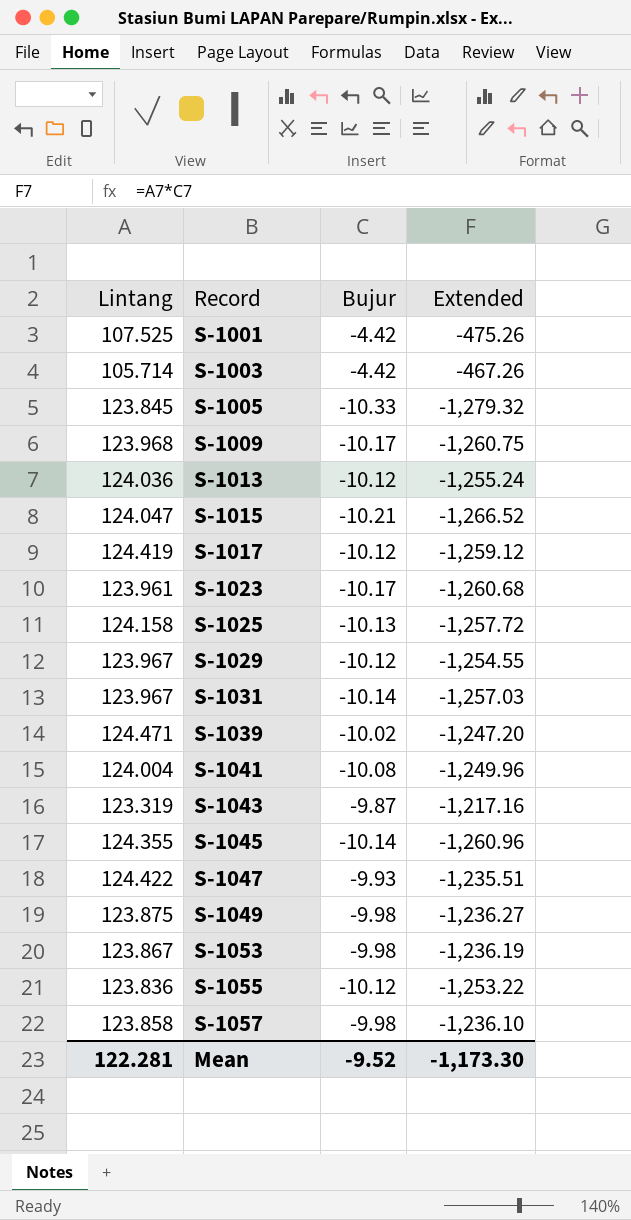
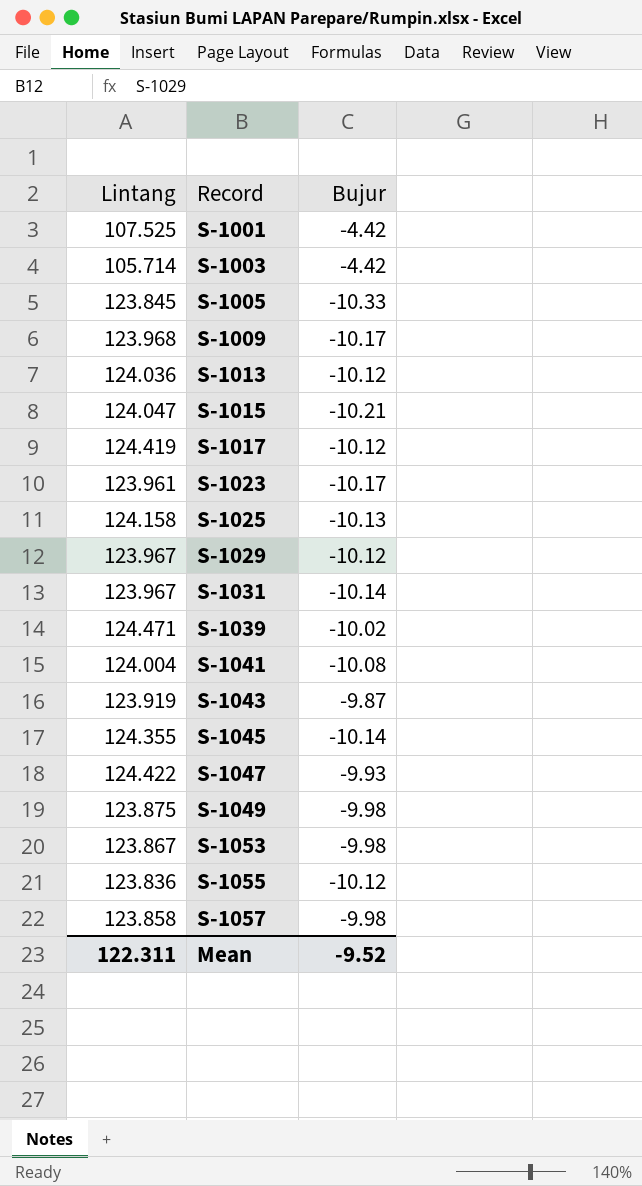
column Extended | formula: [Lintang] * [Bujur] -> none
S-1043 | Lintang: 123.319 -> 123.919
Mean | Lintang: 122.281 -> 122.311

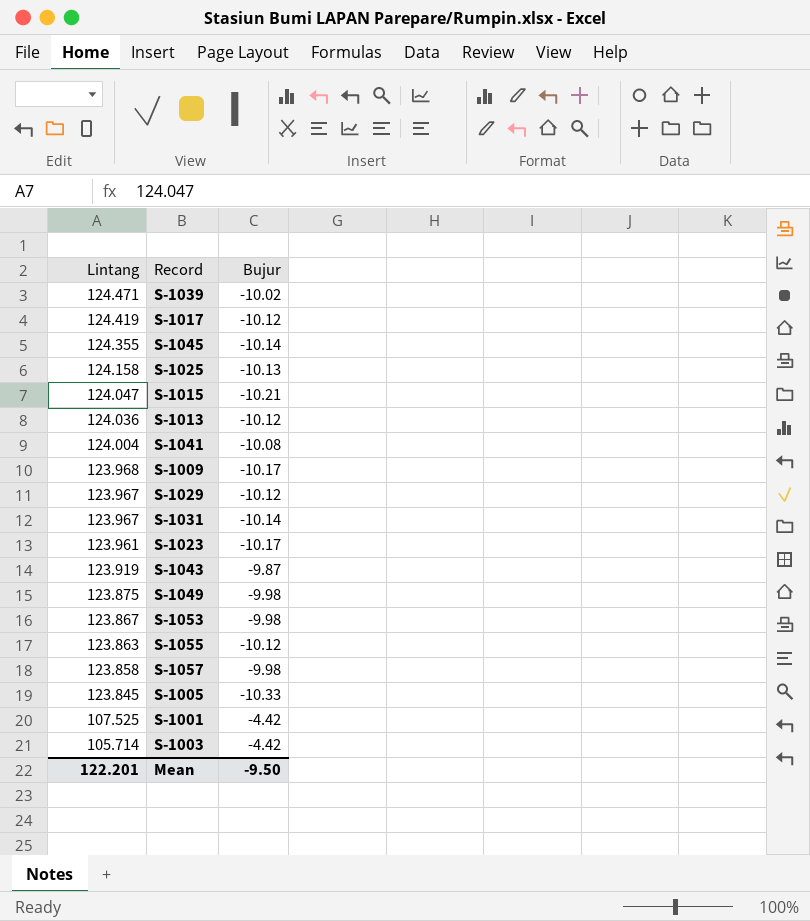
row order: Record ascending -> Lintang descending
row S-1047: 124.422 | -9.93 -> none
S-1055 | Lintang: 123.836 -> 123.863
Mean | Lintang: 122.311 -> 122.201
Mean | Bujur: -9.52 -> -9.50

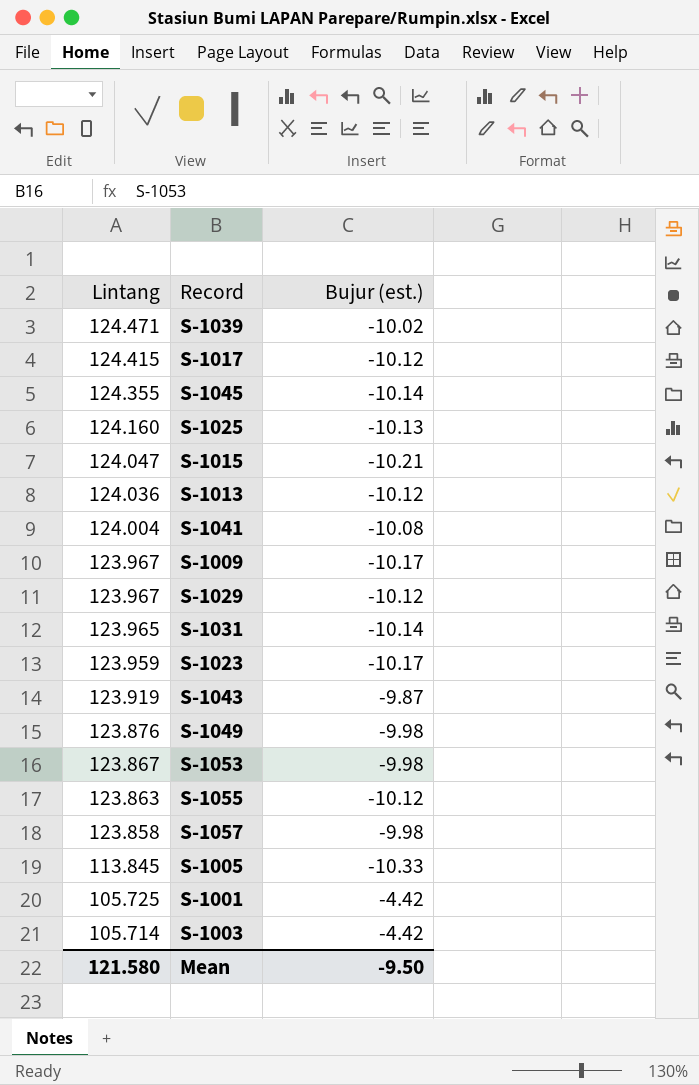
column name: Bujur -> Bujur (est.)
S-1017 | Lintang: 124.419 -> 124.415
S-1025 | Lintang: 124.158 -> 124.160
S-1009 | Lintang: 123.968 -> 123.967
S-1031 | Lintang: 123.967 -> 123.965
S-1023 | Lintang: 123.961 -> 123.959
S-1049 | Lintang: 123.875 -> 123.876
S-1005 | Lintang: 123.845 -> 113.845
S-1001 | Lintang: 107.525 -> 105.725
Mean | Lintang: 122.201 -> 121.580

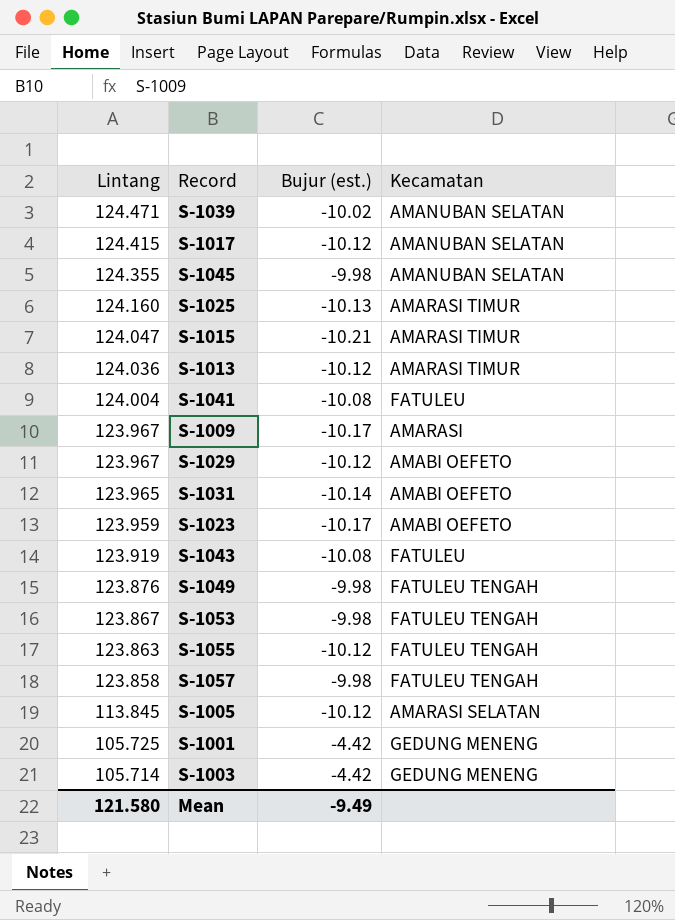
column Kecamatan | position: none -> 4
S-1045 | Bujur (est.): -10.14 -> -9.98
S-1043 | Bujur (est.): -9.87 -> -10.08
S-1005 | Bujur (est.): -10.33 -> -10.12
Mean | Bujur (est.): -9.50 -> -9.49

